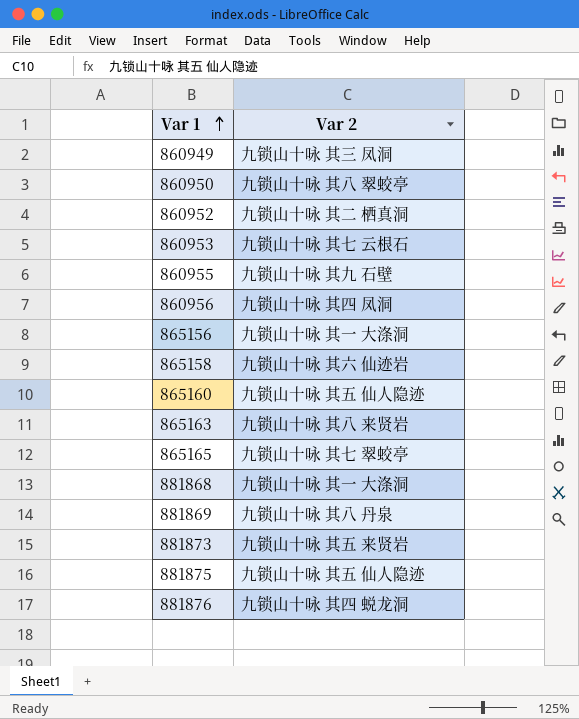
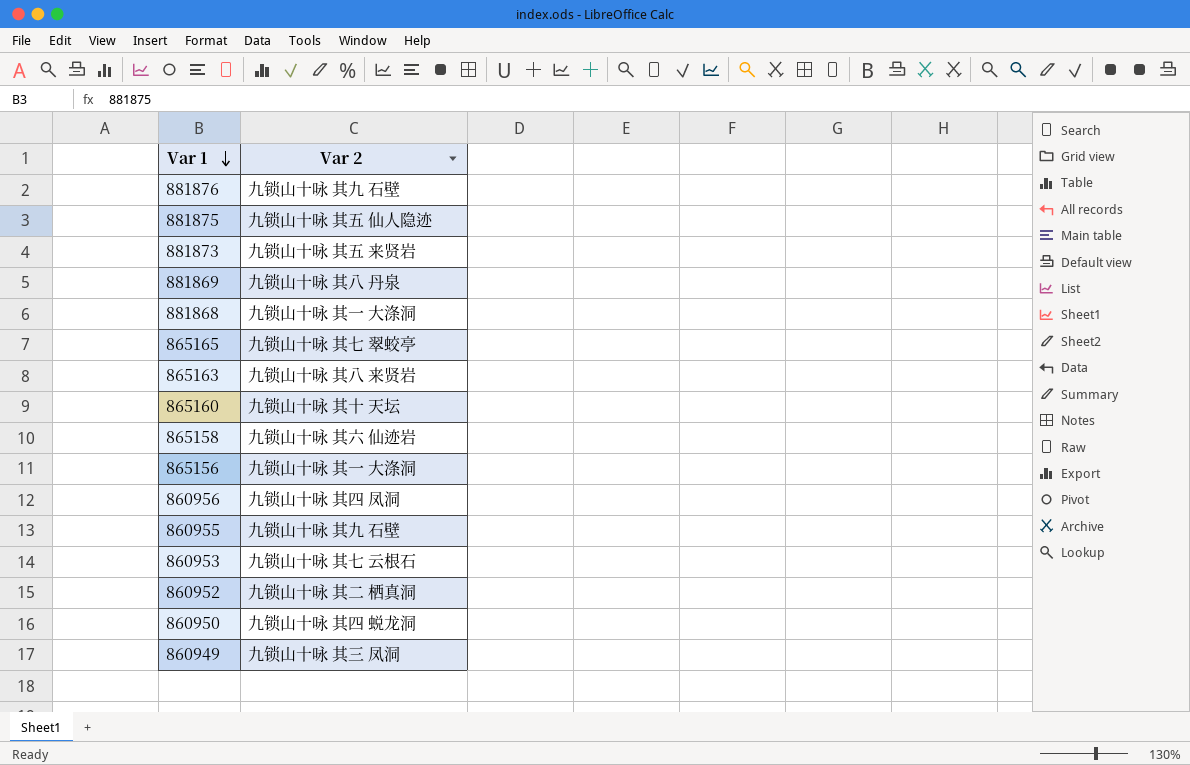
row order: Var 1 ascending -> Var 1 descending
881876 | Var 2: 九锁山十咏 其四 蜕龙洞 -> 九锁山十咏 其九 石壁
865160 | Var 2: 九锁山十咏 其五 仙人隐迹 -> 九锁山十咏 其十 天坛
860950 | Var 2: 九锁山十咏 其八 翠蛟亭 -> 九锁山十咏 其四 蜕龙洞

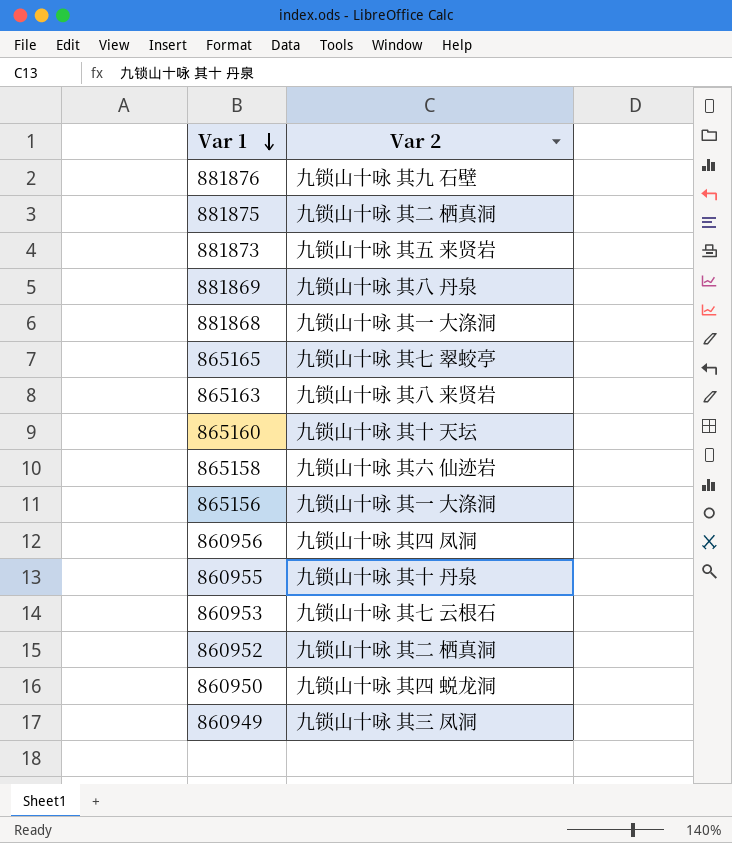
881875 | Var 2: 九锁山十咏 其五 仙人隐迹 -> 九锁山十咏 其二 栖真洞
860955 | Var 2: 九锁山十咏 其九 石壁 -> 九锁山十咏 其十 丹泉

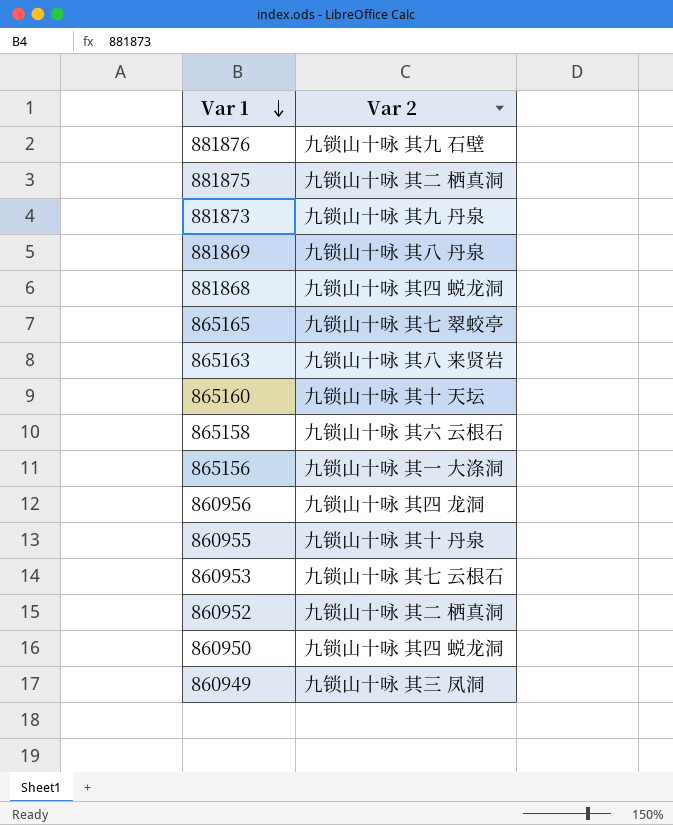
881873 | Var 2: 九锁山十咏 其五 来贤岩 -> 九锁山十咏 其九 丹泉
881868 | Var 2: 九锁山十咏 其一 大涤洞 -> 九锁山十咏 其四 蜕龙洞
865158 | Var 2: 九锁山十咏 其六 仙迹岩 -> 九锁山十咏 其六 云根石
860956 | Var 2: 九锁山十咏 其四 凤洞 -> 九锁山十咏 其四 龙洞

